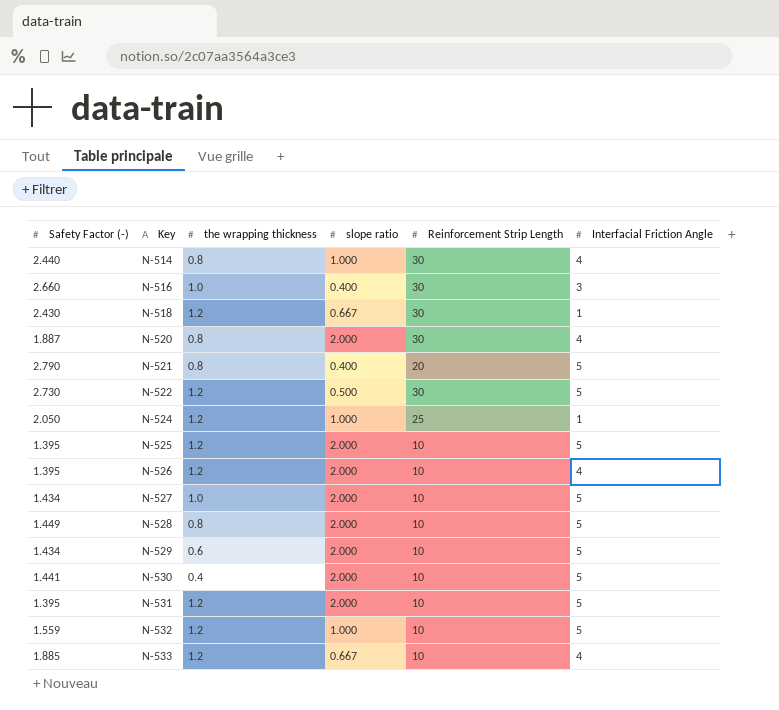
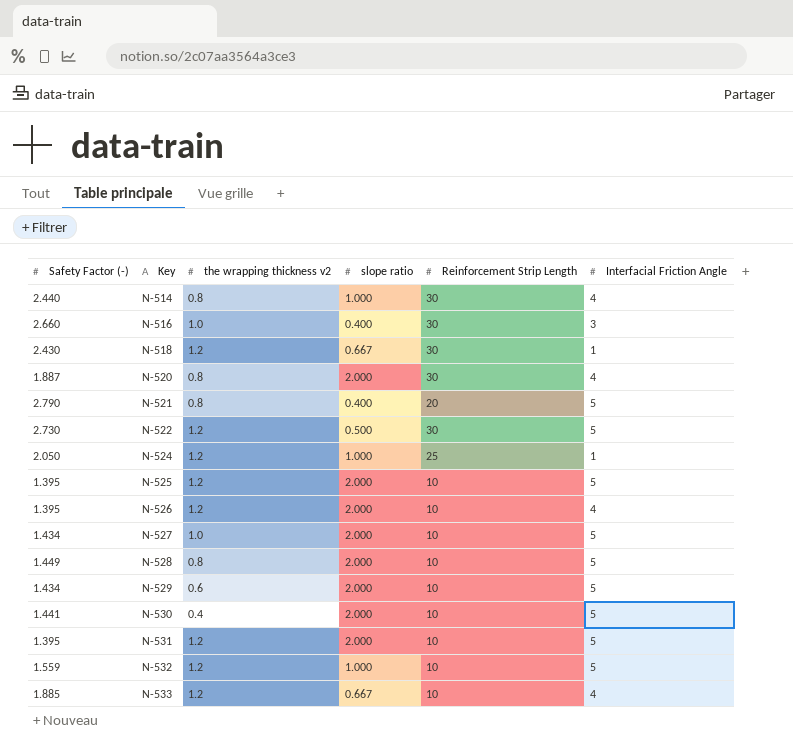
column name: the wrapping thickness -> the wrapping thickness v2

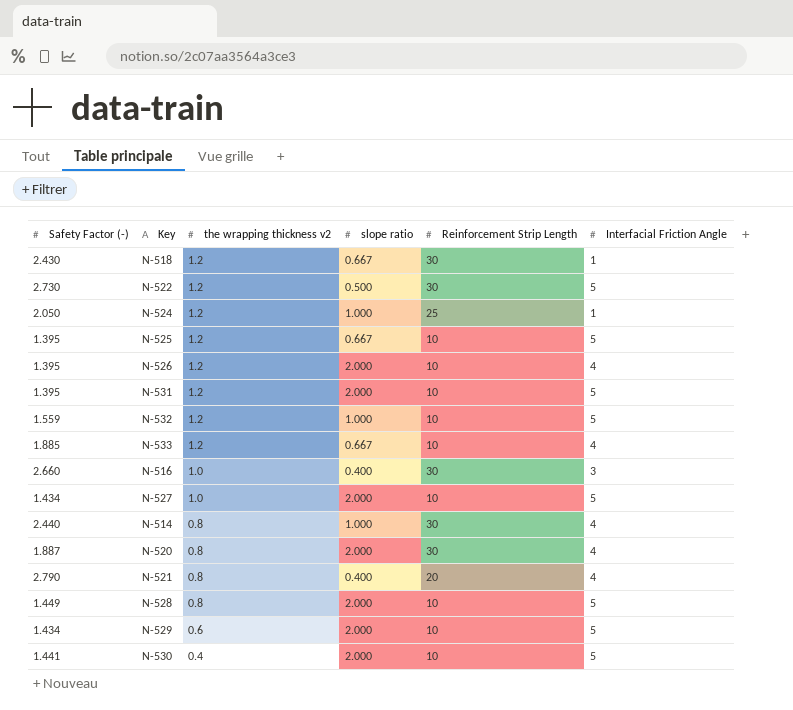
row order: Key ascending -> the wrapping thickness v2 descending
N-525 | slope ratio: 2.000 -> 0.667
N-521 | Interfacial Friction Angle: 5 -> 4

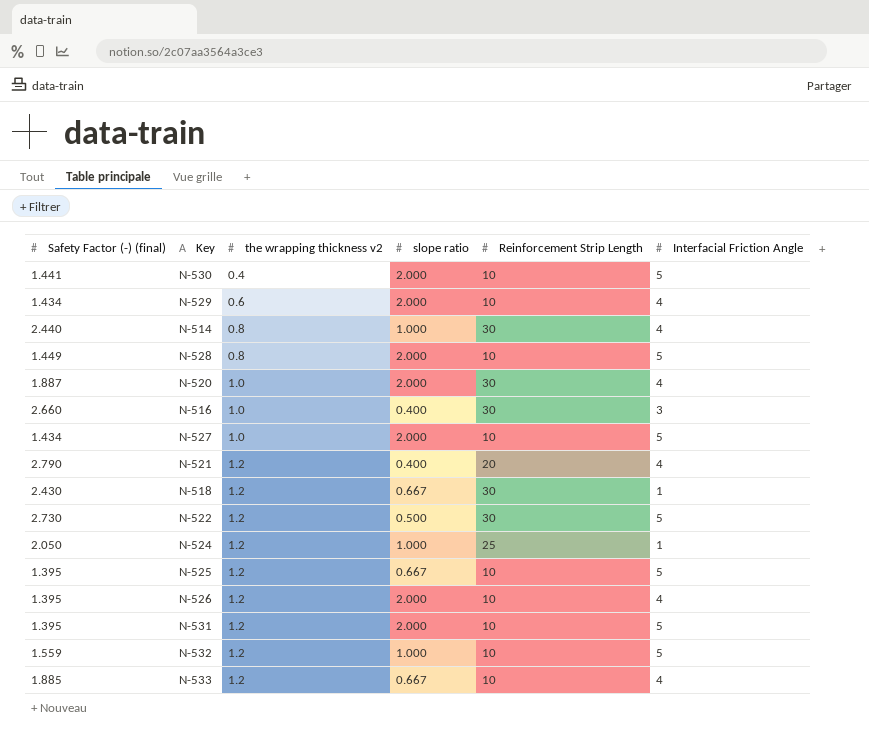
row order: the wrapping thickness v2 descending -> the wrapping thickness v2 ascending
column name: Safety Factor (-) -> Safety Factor (-) (final)
N-529 | Interfacial Friction Angle: 5 -> 4
N-520 | the wrapping thickness v2: 0.8 -> 1.0
N-521 | the wrapping thickness v2: 0.8 -> 1.2

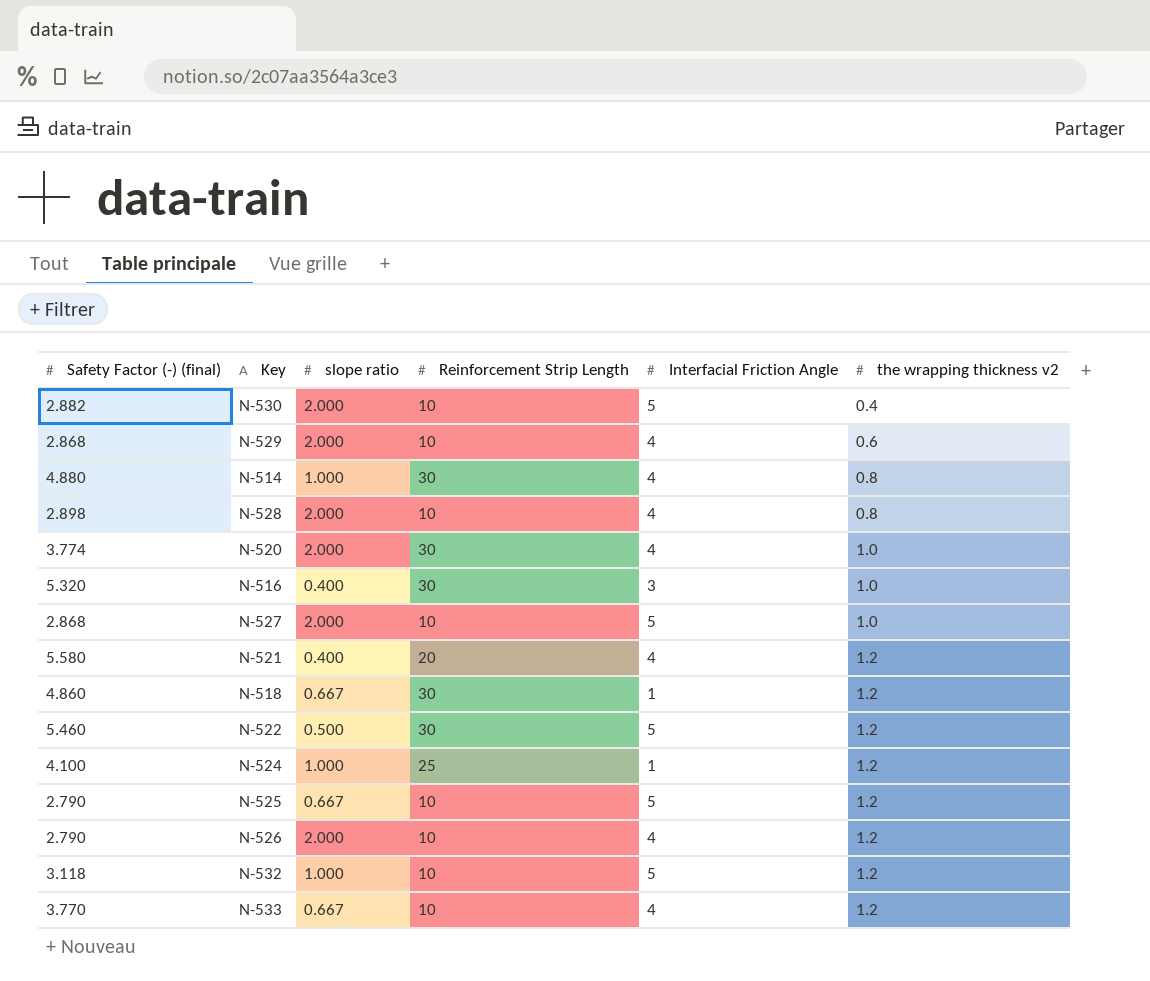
column the wrapping thickness v2 | position: 3 -> 6
row N-531: 1.395 | 1.2 | 2.000 | 10 | 5 -> none
N-530 | Safety Factor (-) (final): 1.441 -> 2.882
N-529 | Safety Factor (-) (final): 1.434 -> 2.868
N-514 | Safety Factor (-) (final): 2.440 -> 4.880
N-528 | Safety Factor (-) (final): 1.449 -> 2.898
N-528 | Interfacial Friction Angle: 5 -> 4
N-520 | Safety Factor (-) (final): 1.887 -> 3.774
N-516 | Safety Factor (-) (final): 2.660 -> 5.320
N-527 | Safety Factor (-) (final): 1.434 -> 2.868
N-521 | Safety Factor (-) (final): 2.790 -> 5.580
N-518 | Safety Factor (-) (final): 2.430 -> 4.860
N-522 | Safety Factor (-) (final): 2.730 -> 5.460
N-524 | Safety Factor (-) (final): 2.050 -> 4.100
N-525 | Safety Factor (-) (final): 1.395 -> 2.790
N-526 | Safety Factor (-) (final): 1.395 -> 2.790
N-532 | Safety Factor (-) (final): 1.559 -> 3.118
N-533 | Safety Factor (-) (final): 1.885 -> 3.770

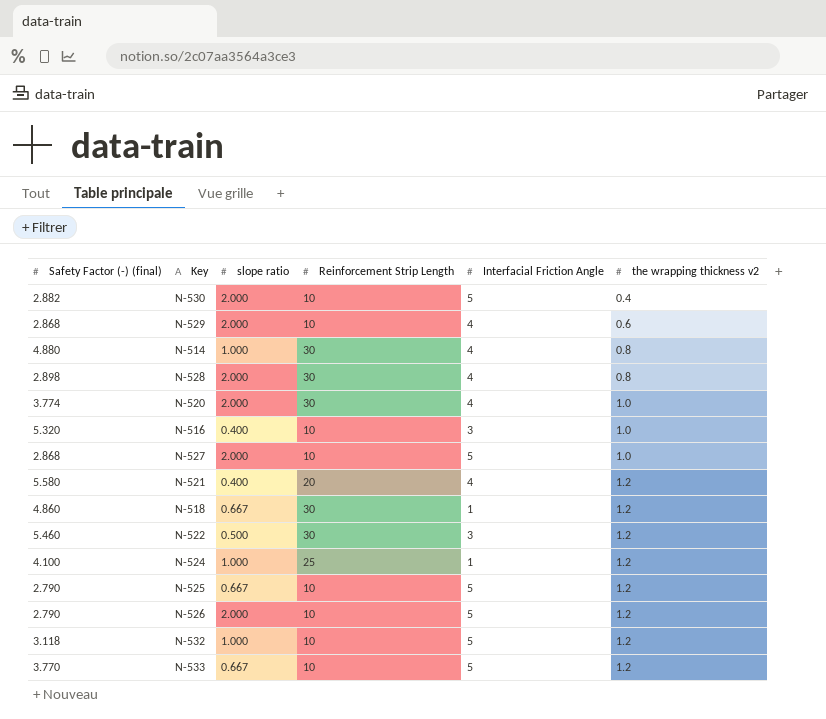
N-528 | Reinforcement Strip Length: 10 -> 30
N-516 | Reinforcement Strip Length: 30 -> 10
N-522 | Interfacial Friction Angle: 5 -> 3
N-526 | Interfacial Friction Angle: 4 -> 5
N-533 | Interfacial Friction Angle: 4 -> 5

